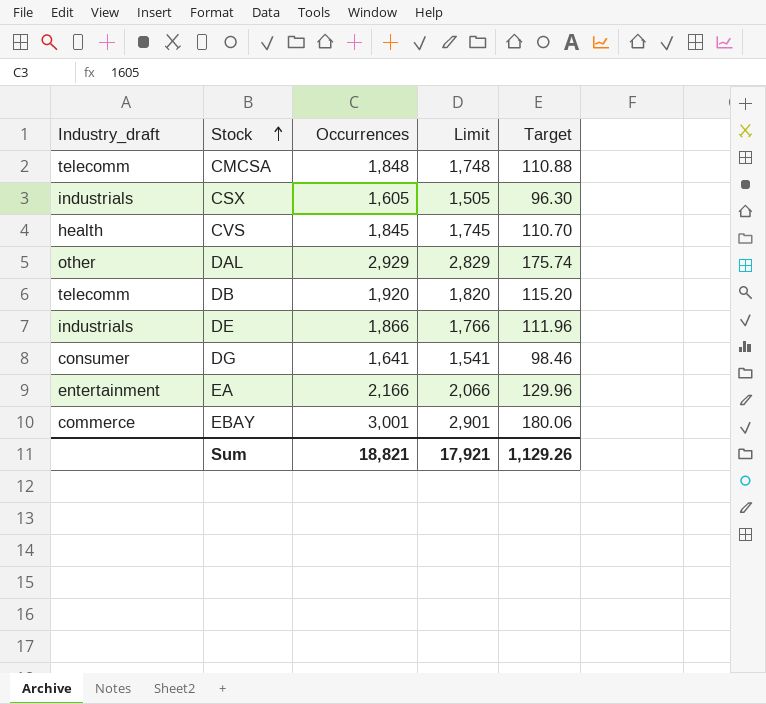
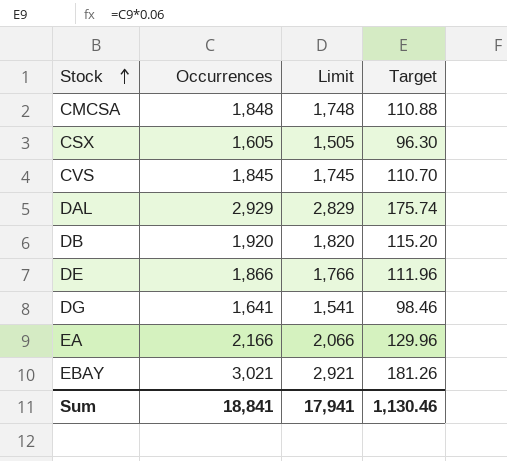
column Industry_draft | position: 1 -> none
EBAY | Occurrences: 3,001 -> 3,021
EBAY | Limit: 2,901 -> 2,921
EBAY | Target: 180.06 -> 181.26
Sum | Occurrences: 18,821 -> 18,841
Sum | Limit: 17,921 -> 17,941
Sum | Target: 1,129.26 -> 1,130.46

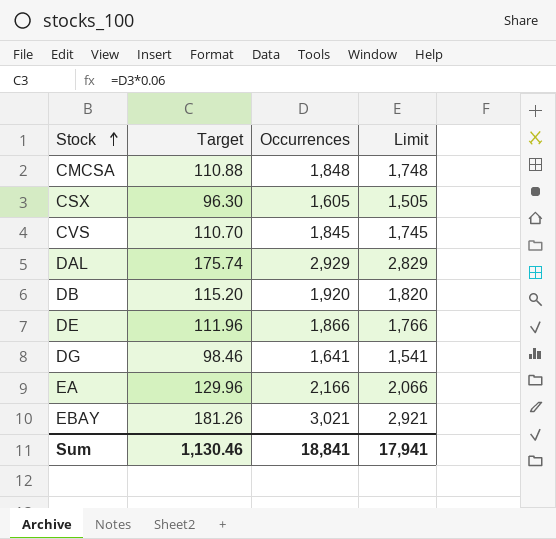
column Target | position: 4 -> 2

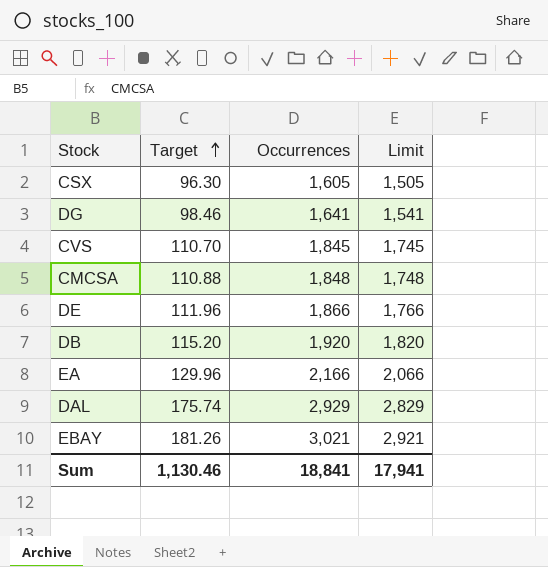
row order: Stock ascending -> Target ascending

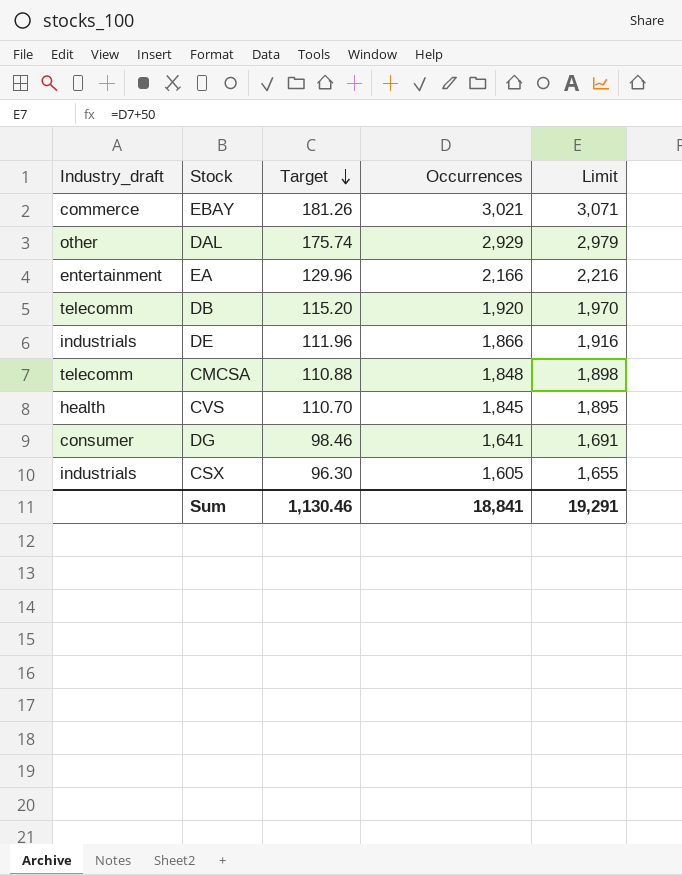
row order: Target ascending -> Target descending
column Industry_draft | position: none -> 1
column Limit | formula: [Occurrences] - 100 -> [Occurrences] + 50
Sum | Limit: 17,941 -> 19,291

